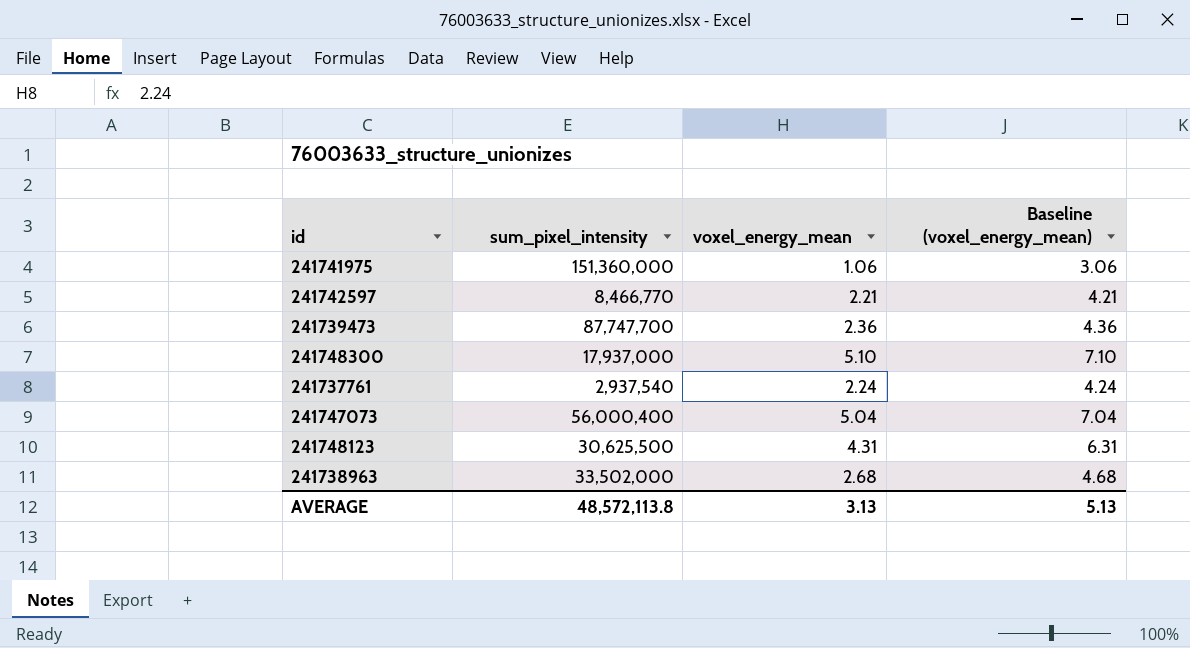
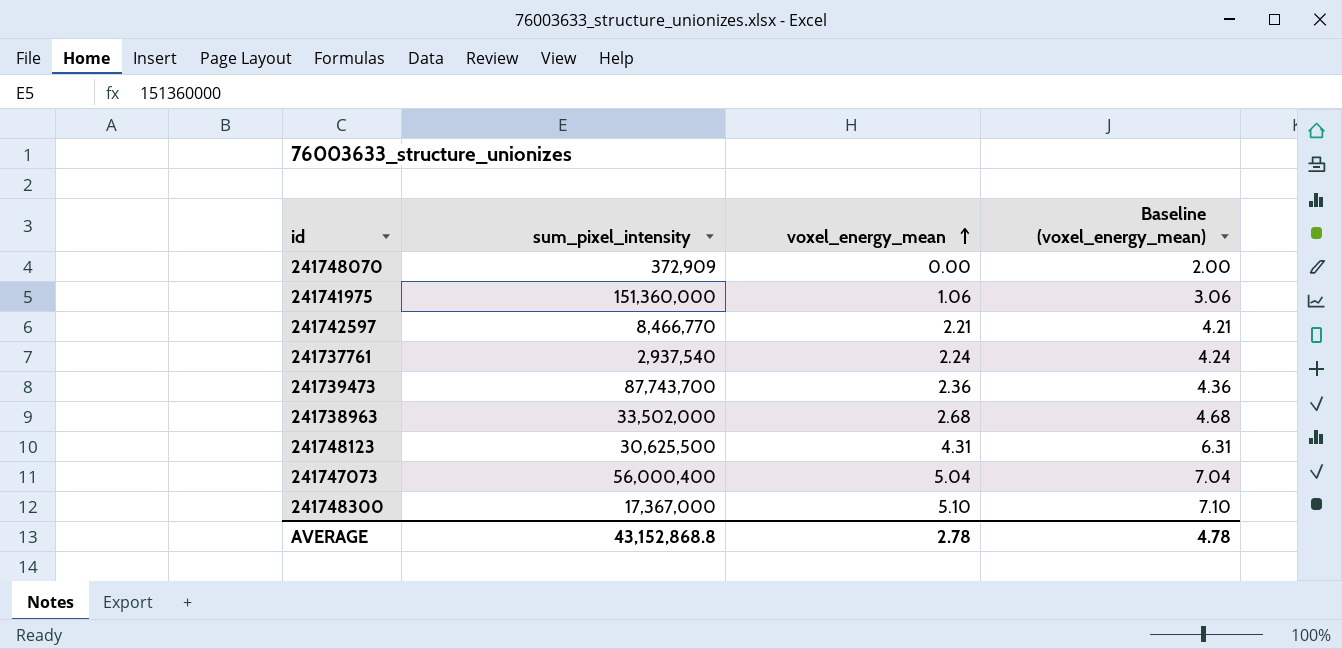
row order: none -> voxel_energy_mean ascending
row 241748070: none -> 372,909 | 0.00 | 2.00
241739473 | sum_pixel_intensity: 87,747,700 -> 87,743,700
241748300 | sum_pixel_intensity: 17,937,000 -> 17,367,000
AVERAGE | sum_pixel_intensity: 48,572,113.8 -> 43,152,868.8
AVERAGE | voxel_energy_mean: 3.13 -> 2.78
AVERAGE | Baseline (voxel_energy_mean): 5.13 -> 4.78

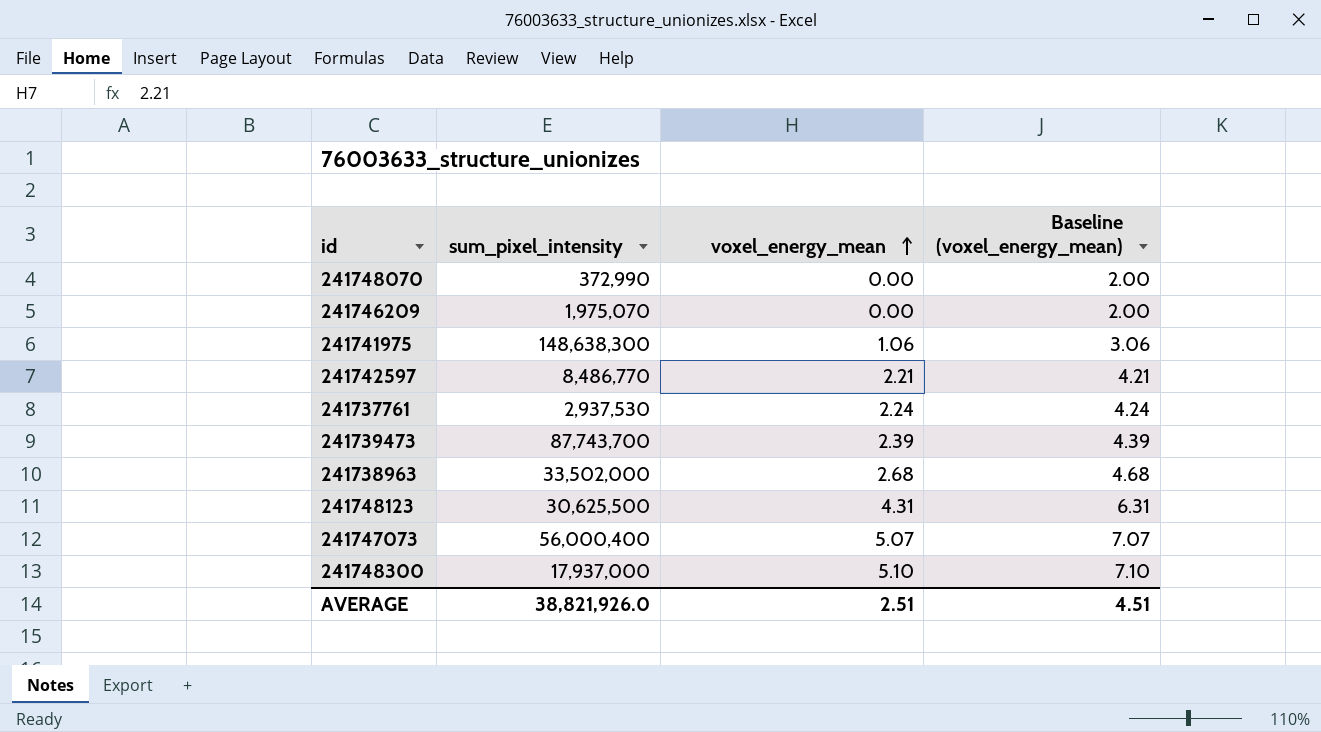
241748070 | sum_pixel_intensity: 372,909 -> 372,990
row 241746209: none -> 1,975,070 | 0.00 | 2.00
241741975 | sum_pixel_intensity: 151,360,000 -> 148,638,300
241742597 | sum_pixel_intensity: 8,466,770 -> 8,486,770
241737761 | sum_pixel_intensity: 2,937,540 -> 2,937,530
241739473 | voxel_energy_mean: 2.36 -> 2.39
241739473 | Baseline (voxel_energy_mean): 4.36 -> 4.39
241747073 | voxel_energy_mean: 5.04 -> 5.07
241747073 | Baseline (voxel_energy_mean): 7.04 -> 7.07
241748300 | sum_pixel_intensity: 17,367,000 -> 17,937,000
AVERAGE | sum_pixel_intensity: 43,152,868.8 -> 38,821,926.0
AVERAGE | voxel_energy_mean: 2.78 -> 2.51
AVERAGE | Baseline (voxel_energy_mean): 4.78 -> 4.51

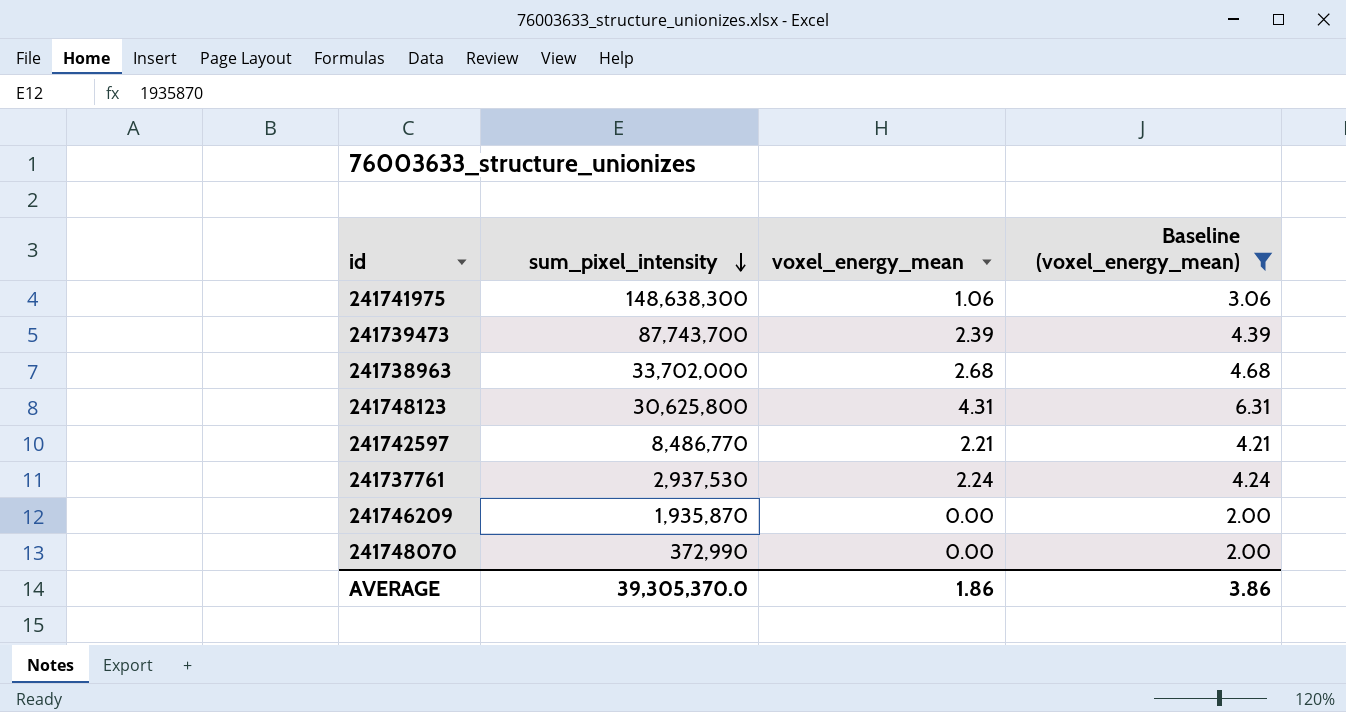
filter: none -> Baseline (voxel_energy_mean) <= 6.31
row order: voxel_energy_mean ascending -> sum_pixel_intensity descending
241738963 | sum_pixel_intensity: 33,502,000 -> 33,702,000
241748123 | sum_pixel_intensity: 30,625,500 -> 30,625,800
241746209 | sum_pixel_intensity: 1,975,070 -> 1,935,870
AVERAGE | sum_pixel_intensity: 38,821,926.0 -> 39,305,370.0
AVERAGE | voxel_energy_mean: 2.51 -> 1.86
AVERAGE | Baseline (voxel_energy_mean): 4.51 -> 3.86

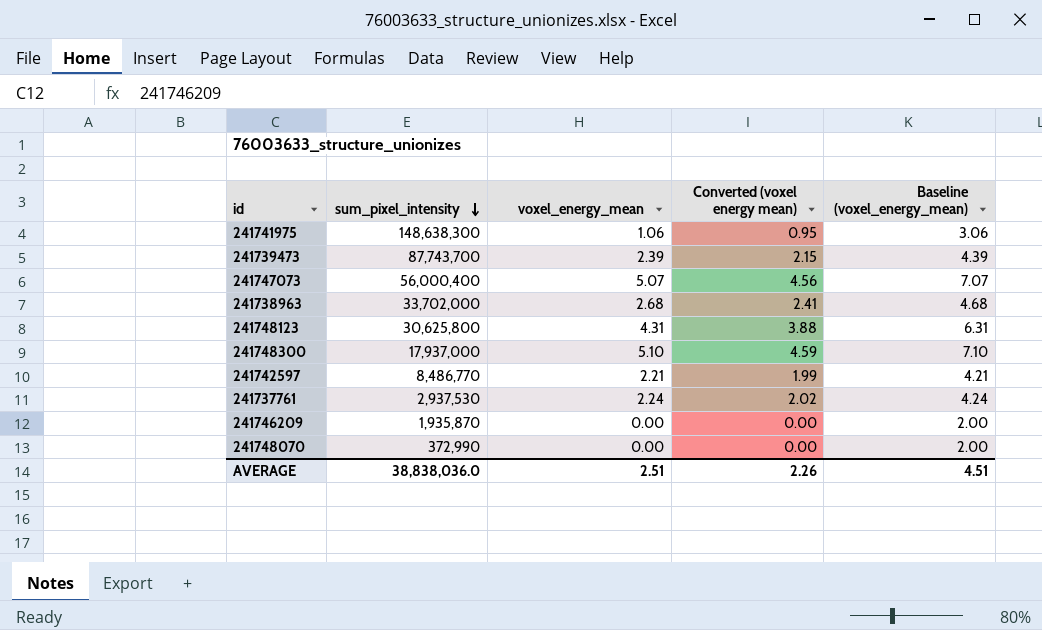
filter: Baseline (voxel_energy_mean) <= 6.31 -> none
column Converted (voxel energy mean) | formula: none -> [voxel_energy_mean] * 0.9
AVERAGE | sum_pixel_intensity: 39,305,370.0 -> 38,838,036.0
AVERAGE | voxel_energy_mean: 1.86 -> 2.51
AVERAGE | Baseline (voxel_energy_mean): 3.86 -> 4.51

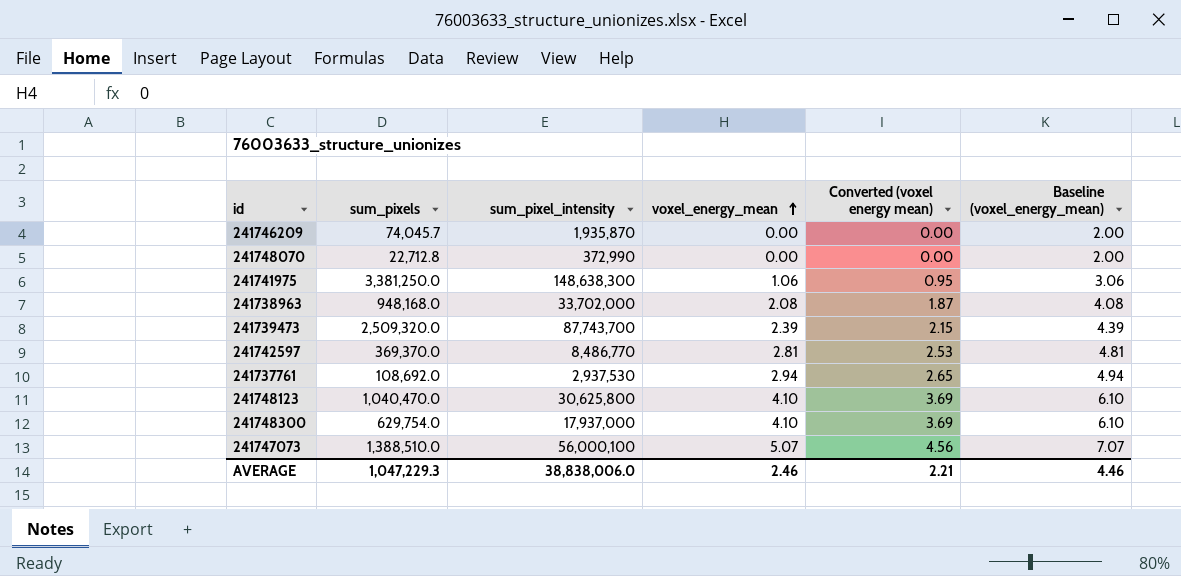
row order: sum_pixel_intensity descending -> voxel_energy_mean ascending
column sum_pixels | position: none -> 2
241738963 | voxel_energy_mean: 2.68 -> 2.08
241738963 | Converted (voxel energy mean): 2.41 -> 1.87
241738963 | Baseline (voxel_energy_mean): 4.68 -> 4.08
241742597 | voxel_energy_mean: 2.21 -> 2.81
241742597 | Converted (voxel energy mean): 1.99 -> 2.53
241742597 | Baseline (voxel_energy_mean): 4.21 -> 4.81
241737761 | voxel_energy_mean: 2.24 -> 2.94
241737761 | Converted (voxel energy mean): 2.02 -> 2.65
241737761 | Baseline (voxel_energy_mean): 4.24 -> 4.94
241748123 | voxel_energy_mean: 4.31 -> 4.10
241748123 | Converted (voxel energy mean): 3.88 -> 3.69
241748123 | Baseline (voxel_energy_mean): 6.31 -> 6.10
241748300 | voxel_energy_mean: 5.10 -> 4.10
241748300 | Converted (voxel energy mean): 4.59 -> 3.69
241748300 | Baseline (voxel_energy_mean): 7.10 -> 6.10
241747073 | sum_pixel_intensity: 56,000,400 -> 56,000,100
AVERAGE | sum_pixel_intensity: 38,838,036.0 -> 38,838,006.0
AVERAGE | voxel_energy_mean: 2.51 -> 2.46
AVERAGE | Converted (voxel energy mean): 2.26 -> 2.21
AVERAGE | Baseline (voxel_energy_mean): 4.51 -> 4.46

